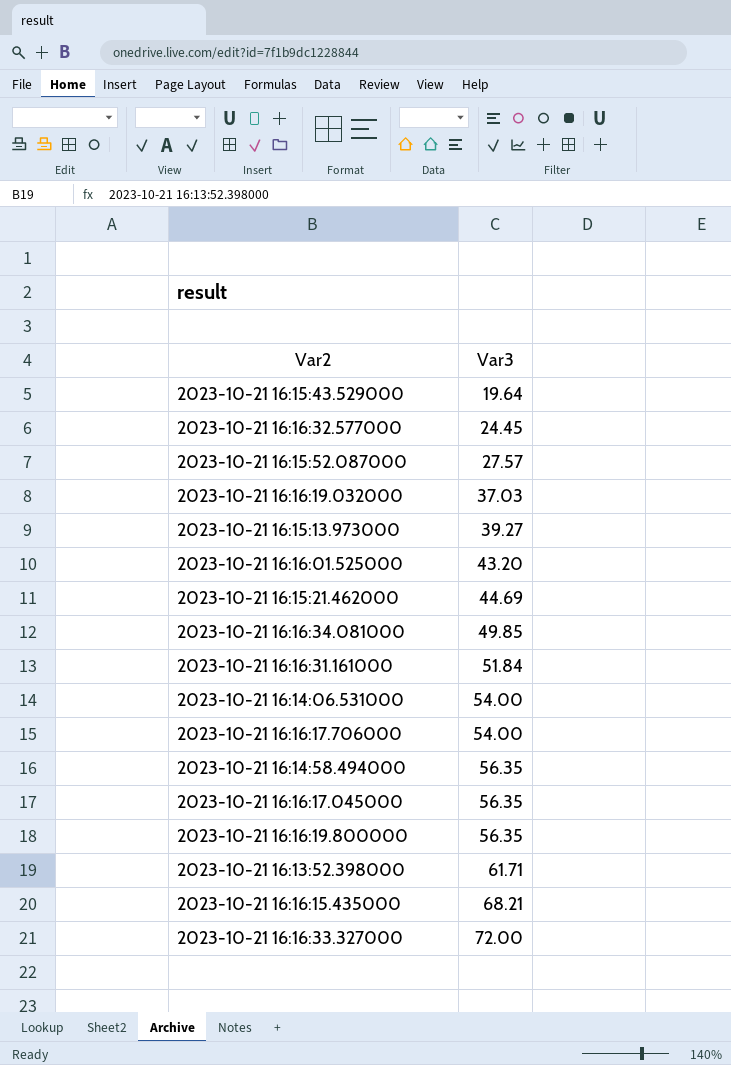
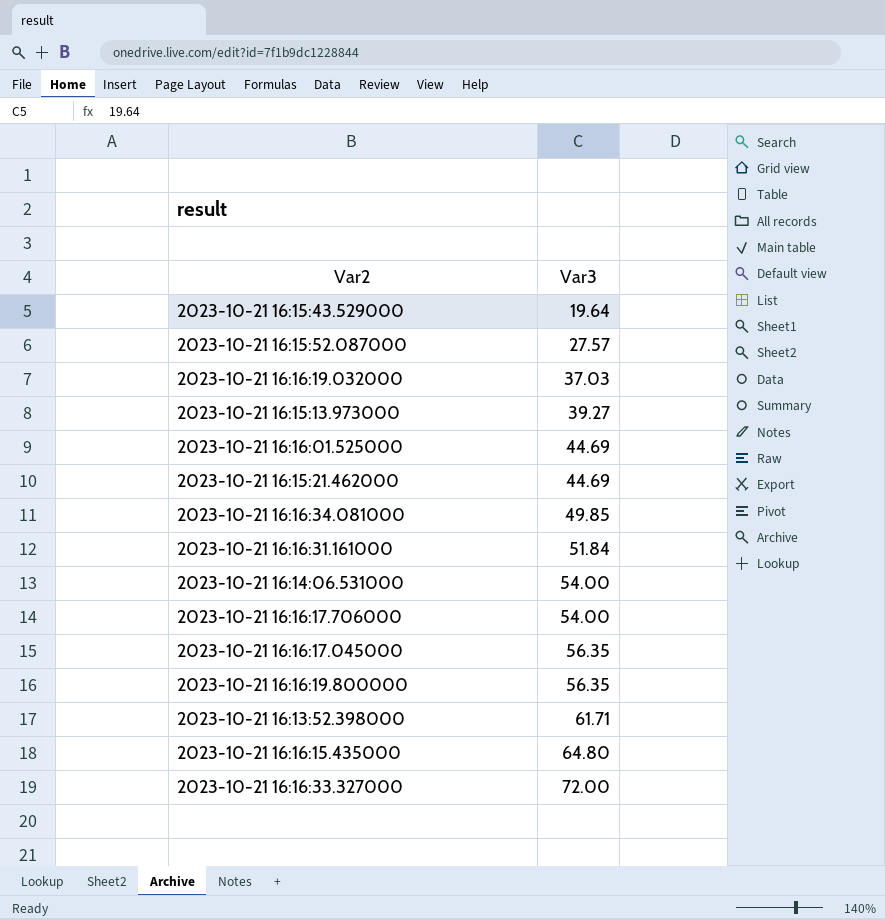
row 2023-10-21 16:16:32.577000: 24.45 -> none
row 2023-10-21 16:14:58.494000: 56.35 -> none
2023-10-21 16:16:01.525000 | Var3: 43.20 -> 44.69
2023-10-21 16:16:15.435000 | Var3: 68.21 -> 64.80

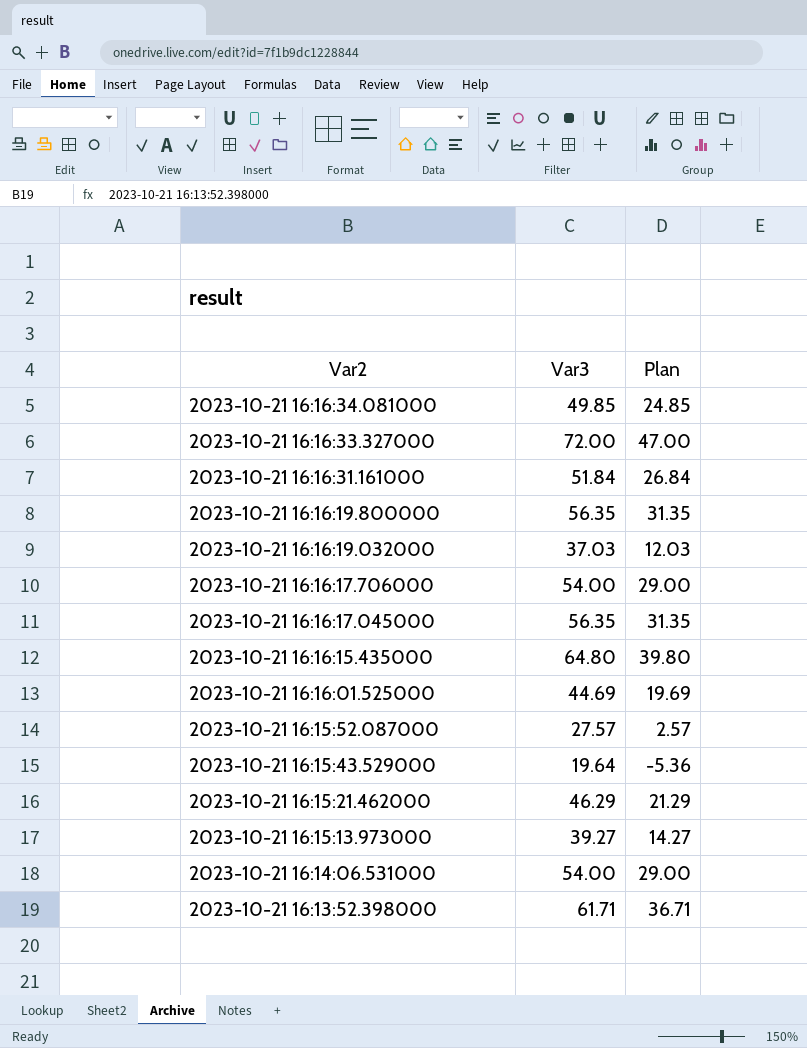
row order: Var3 ascending -> Var2 descending
column Plan | formula: none -> [Var3] - 25
2023-10-21 16:15:21.462000 | Var3: 44.69 -> 46.29

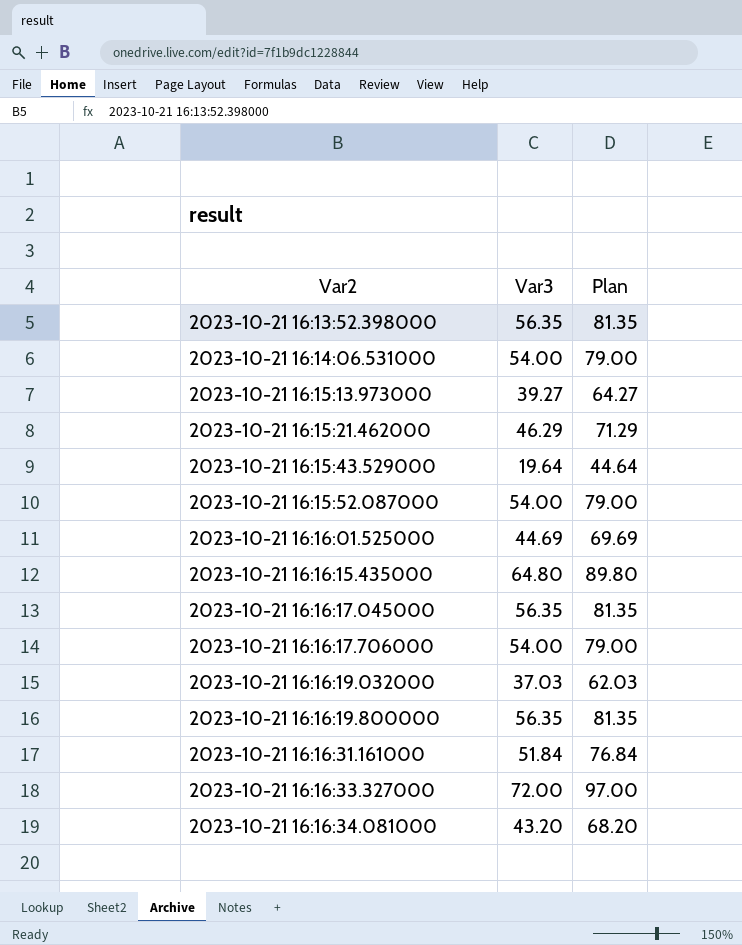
row order: Var2 descending -> Var2 ascending
column Plan | formula: [Var3] - 25 -> [Var3] + 25
2023-10-21 16:13:52.398000 | Var3: 61.71 -> 56.35
2023-10-21 16:15:52.087000 | Var3: 27.57 -> 54.00
2023-10-21 16:16:34.081000 | Var3: 49.85 -> 43.20

